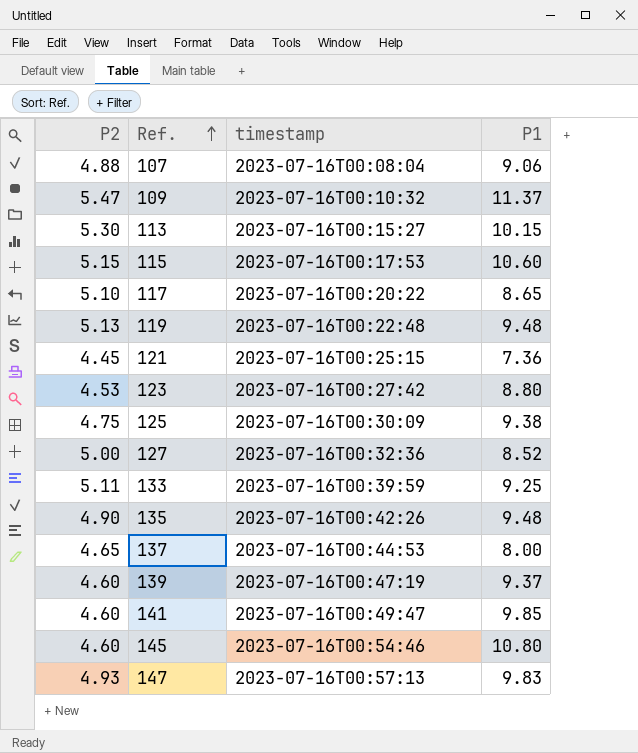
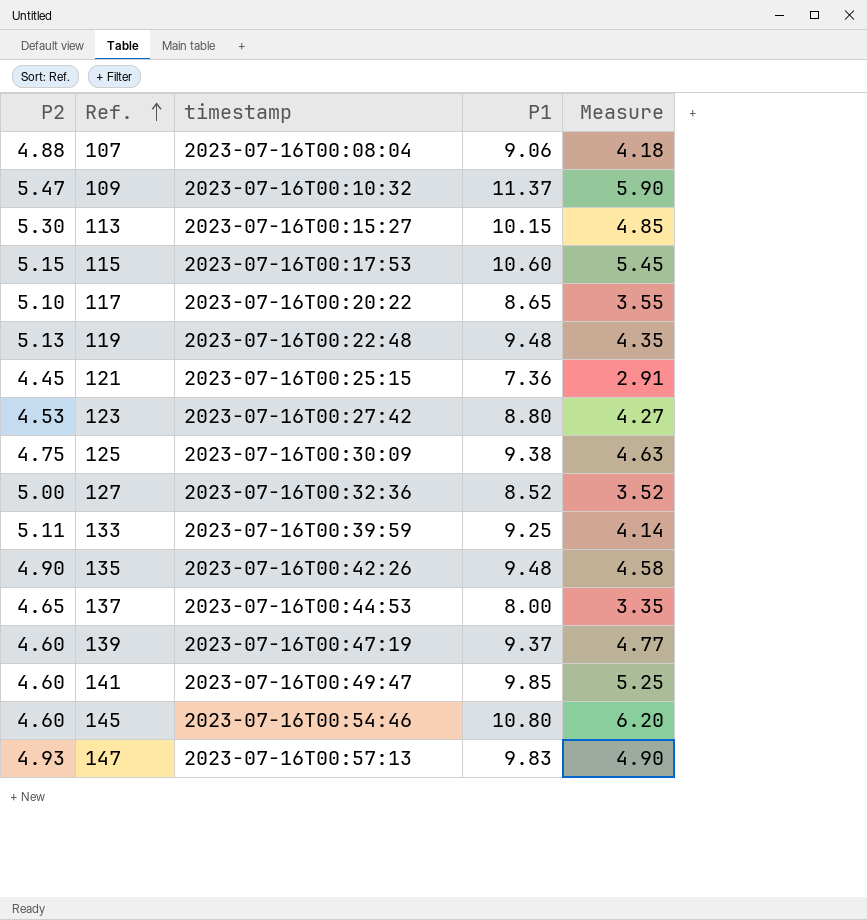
column Measure | formula: none -> [P1] - [P2]

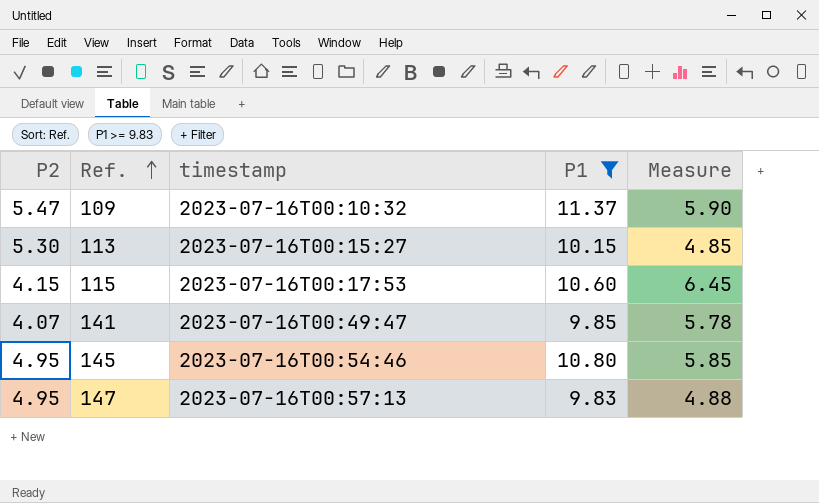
filter: none -> P1 >= 9.83
115 | P2: 5.15 -> 4.15
115 | Measure: 5.45 -> 6.45
141 | P2: 4.60 -> 4.07
141 | Measure: 5.25 -> 5.78
145 | P2: 4.60 -> 4.95
145 | Measure: 6.20 -> 5.85
147 | P2: 4.93 -> 4.95
147 | Measure: 4.90 -> 4.88

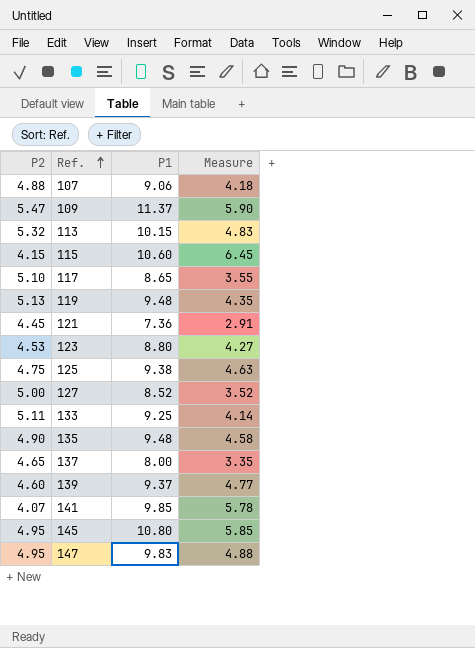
filter: P1 >= 9.83 -> none
column timestamp | position: 3 -> none
113 | P2: 5.30 -> 5.32
113 | Measure: 4.85 -> 4.83

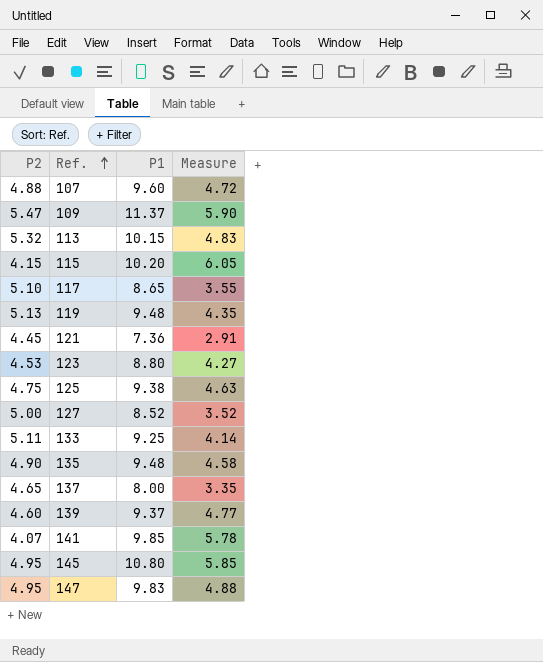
107 | P1: 9.06 -> 9.60
107 | Measure: 4.18 -> 4.72
115 | P1: 10.60 -> 10.20
115 | Measure: 6.45 -> 6.05

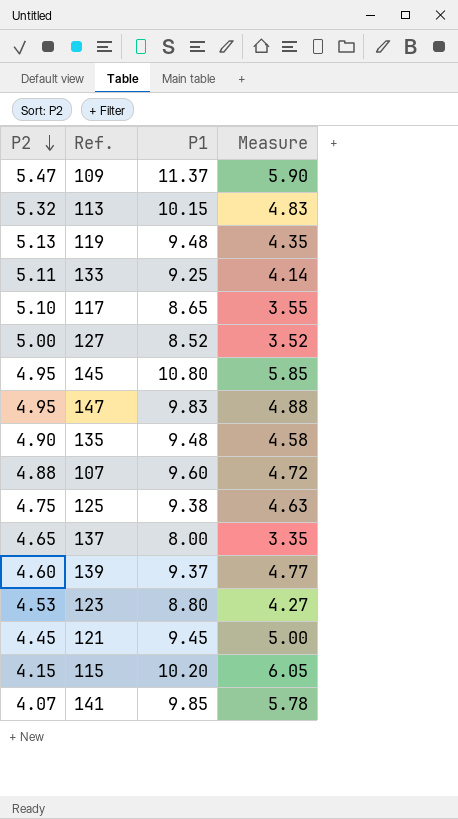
row order: Ref. ascending -> P2 descending
121 | P1: 7.36 -> 9.45
121 | Measure: 2.91 -> 5.00

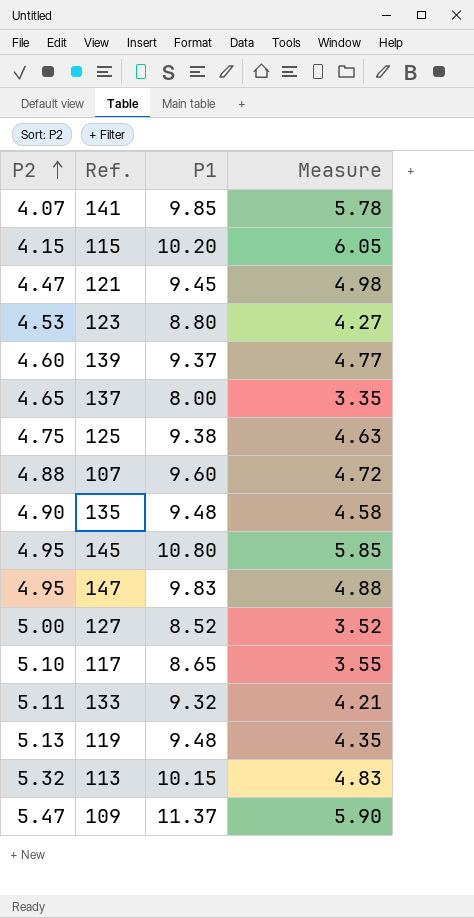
row order: P2 descending -> P2 ascending
121 | P2: 4.45 -> 4.47
121 | Measure: 5.00 -> 4.98
133 | P1: 9.25 -> 9.32
133 | Measure: 4.14 -> 4.21

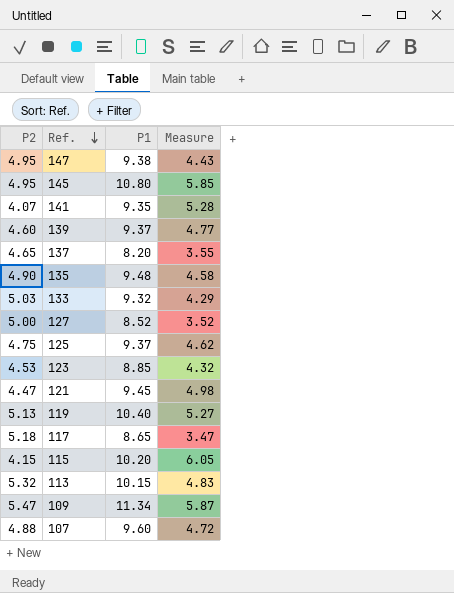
row order: P2 ascending -> Ref. descending
147 | P1: 9.83 -> 9.38
147 | Measure: 4.88 -> 4.43
141 | P1: 9.85 -> 9.35
141 | Measure: 5.78 -> 5.28
137 | P1: 8.00 -> 8.20
137 | Measure: 3.35 -> 3.55
133 | P2: 5.11 -> 5.03
133 | Measure: 4.21 -> 4.29
125 | P1: 9.38 -> 9.37
125 | Measure: 4.63 -> 4.62
123 | P1: 8.80 -> 8.85
123 | Measure: 4.27 -> 4.32
119 | P1: 9.48 -> 10.40
119 | Measure: 4.35 -> 5.27
117 | P2: 5.10 -> 5.18
117 | Measure: 3.55 -> 3.47
109 | P1: 11.37 -> 11.34
109 | Measure: 5.90 -> 5.87

